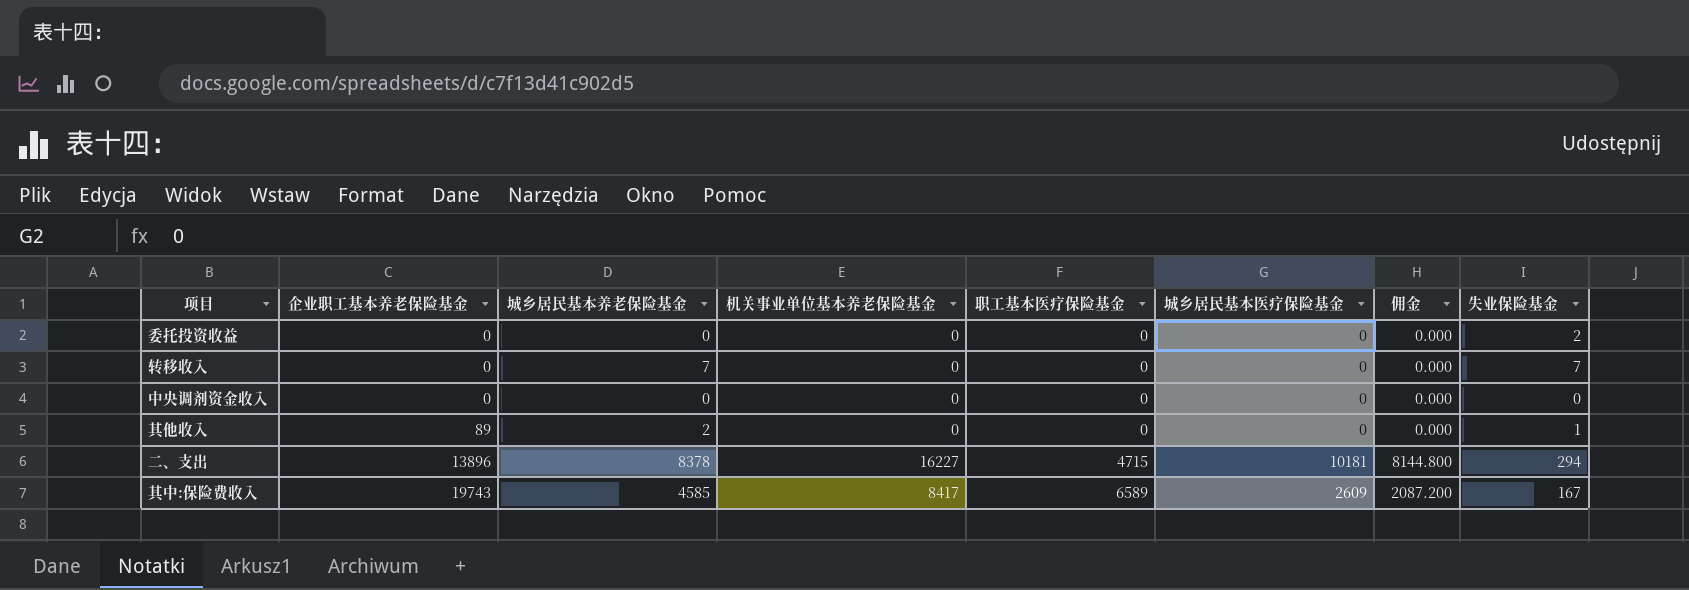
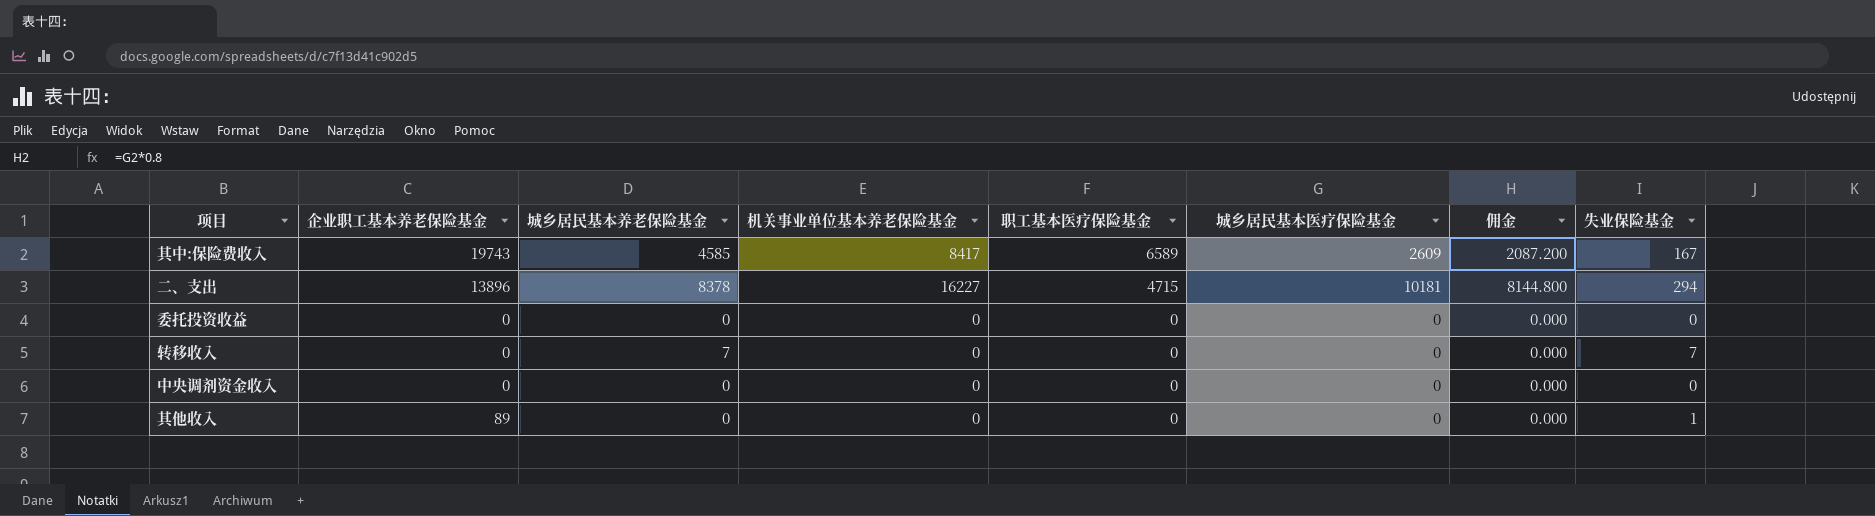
row order: 企业职工基本养老保险基金 ascending -> 职工基本医疗保险基金 descending
委托投资收益 | 失业保险基金: 2 -> 0
其他收入 | 城乡居民基本养老保险基金: 2 -> 0

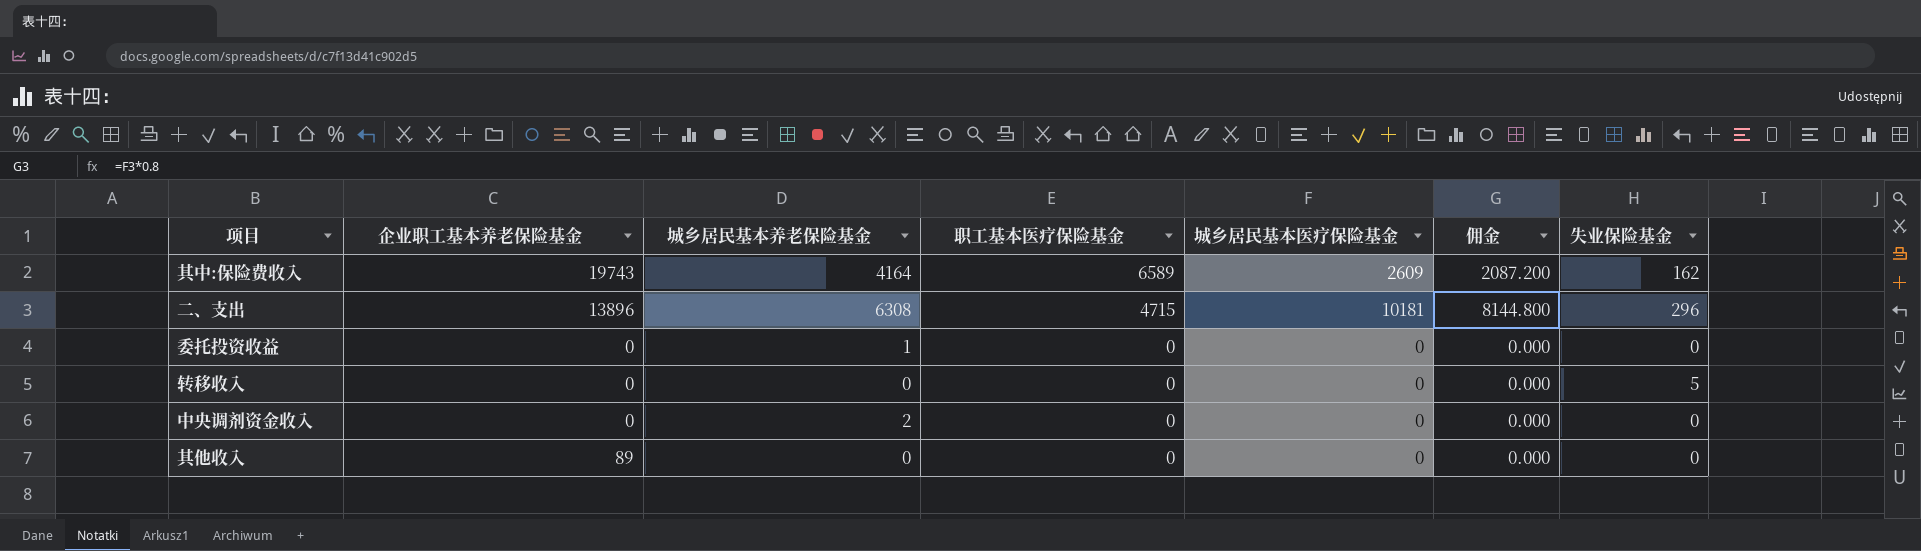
column 机关事业单位基本养老保险基金 | position: 4 -> none
其中:保险费收入 | 城乡居民基本养老保险基金: 4585 -> 4164
其中:保险费收入 | 失业保险基金: 167 -> 162
二、支出 | 城乡居民基本养老保险基金: 8378 -> 6308
二、支出 | 失业保险基金: 294 -> 296
委托投资收益 | 城乡居民基本养老保险基金: 0 -> 1
转移收入 | 城乡居民基本养老保险基金: 7 -> 0
转移收入 | 失业保险基金: 7 -> 5
中央调剂资金收入 | 城乡居民基本养老保险基金: 0 -> 2
其他收入 | 失业保险基金: 1 -> 0

